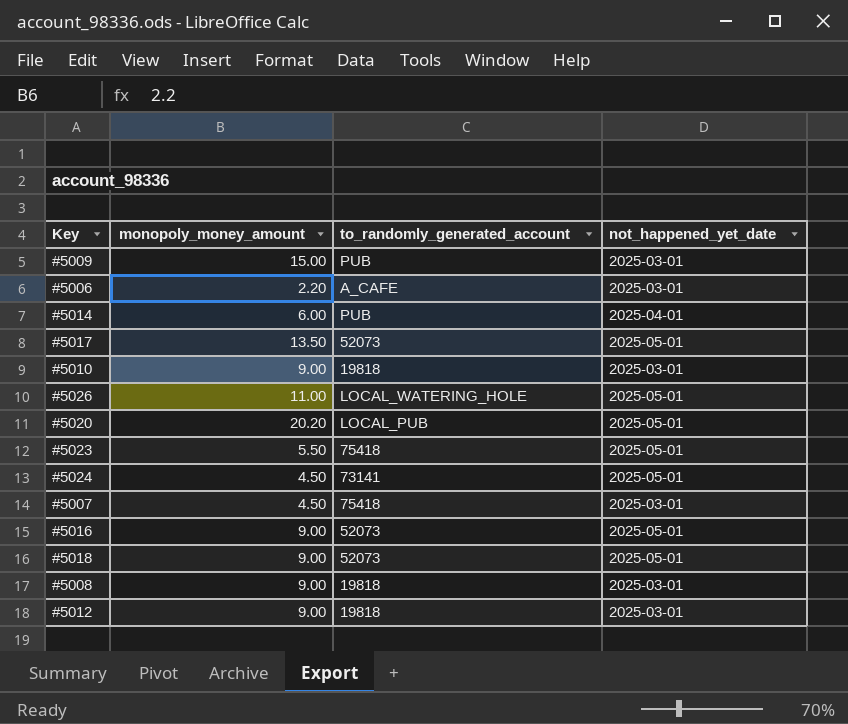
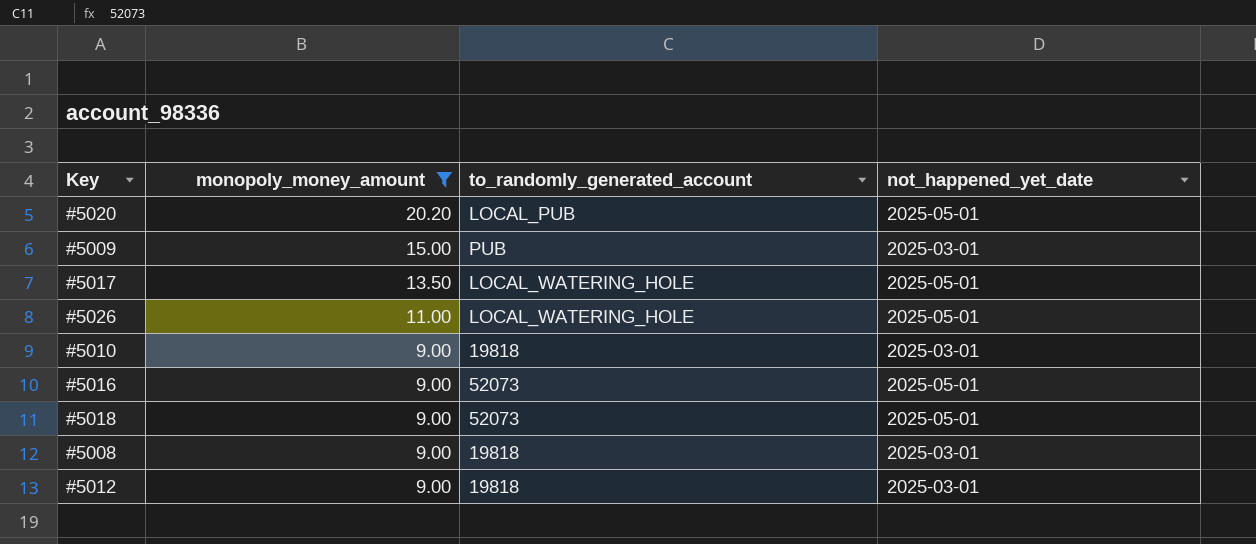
filter: none -> monopoly_money_amount >= 9.00
row order: none -> monopoly_money_amount descending
#5017 | to_randomly_generated_account: 52073 -> LOCAL_WATERING_HOLE

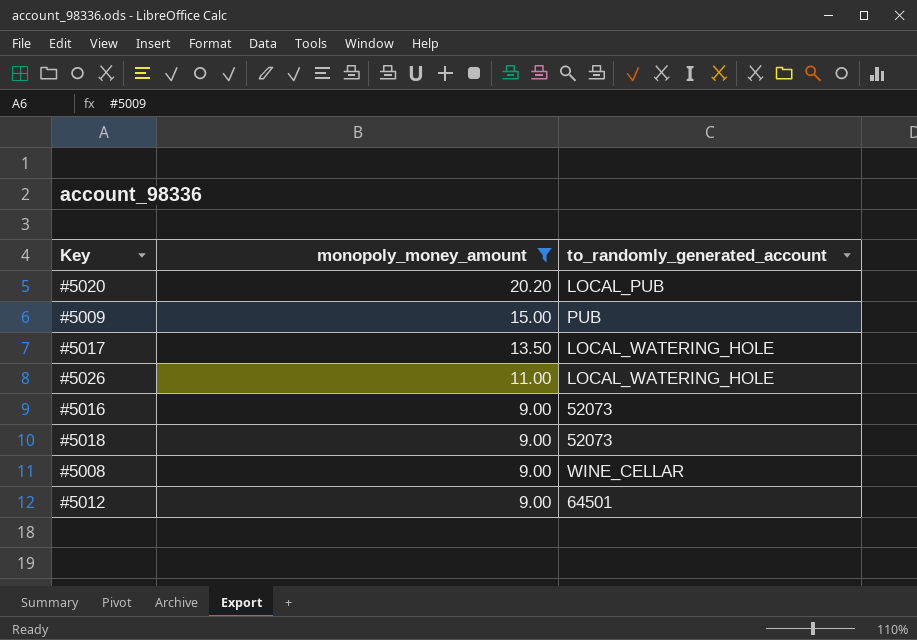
column not_happened_yet_date | position: 4 -> none
row #5010: 9.00 | 19818 | 2025-03-01 -> none
#5008 | to_randomly_generated_account: 19818 -> WINE_CELLAR
#5012 | to_randomly_generated_account: 19818 -> 64501

